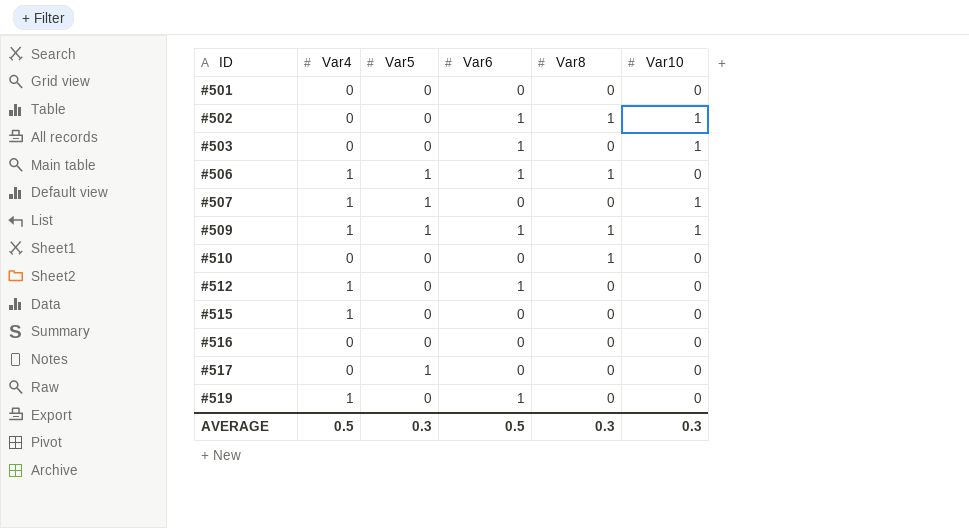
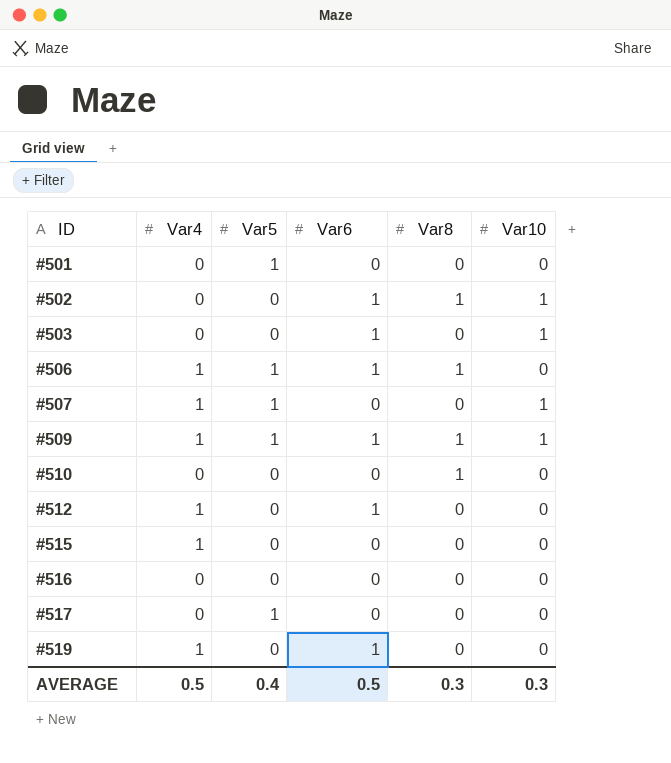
#501 | Var5: 0 -> 1
AVERAGE | Var5: 0.3 -> 0.4

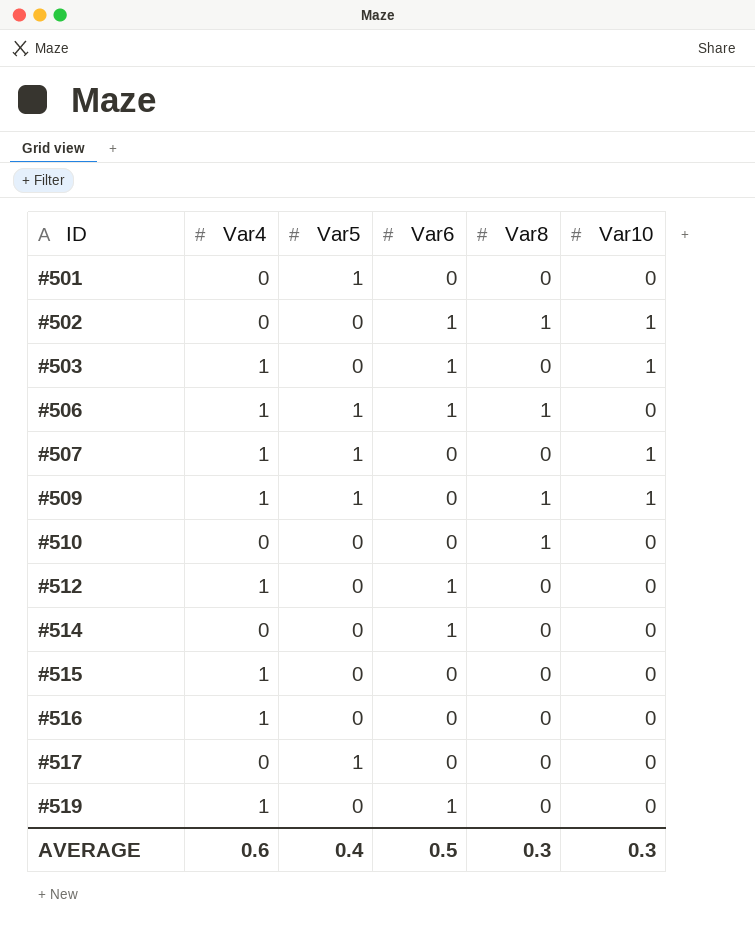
#503 | Var4: 0 -> 1
#509 | Var6: 1 -> 0
row #514: none -> 0 | 0 | 1 | 0 | 0
#516 | Var4: 0 -> 1
AVERAGE | Var4: 0.5 -> 0.6

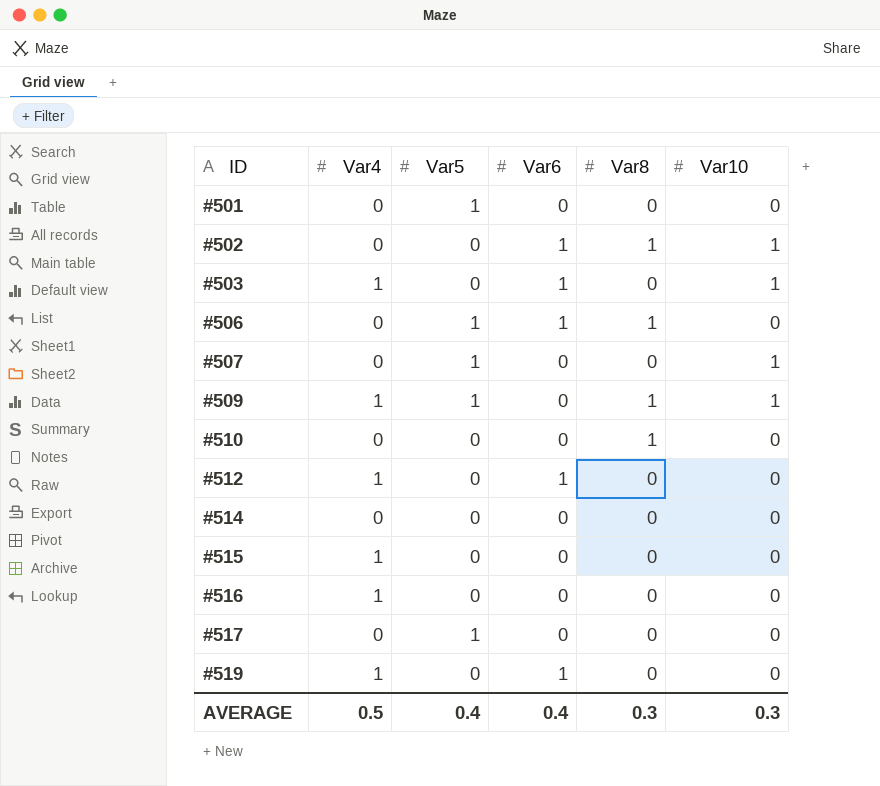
#506 | Var4: 1 -> 0
#507 | Var4: 1 -> 0
#514 | Var6: 1 -> 0
AVERAGE | Var4: 0.6 -> 0.5
AVERAGE | Var6: 0.5 -> 0.4

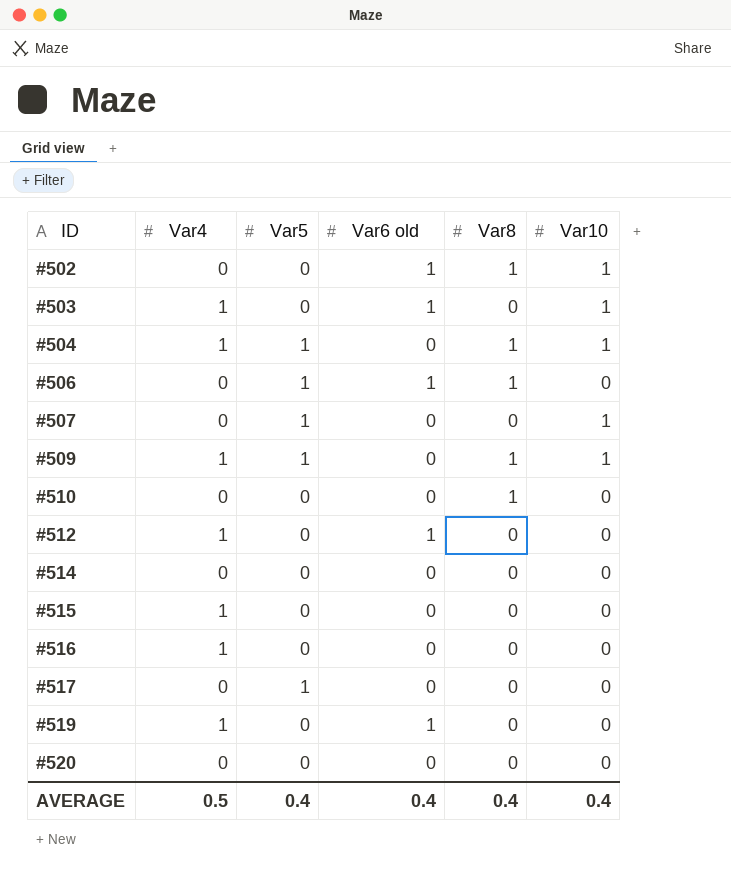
column name: Var6 -> Var6 old
row #501: 0 | 1 | 0 | 0 | 0 -> none
row #504: none -> 1 | 1 | 0 | 1 | 1
row #520: none -> 0 | 0 | 0 | 0 | 0
AVERAGE | Var8: 0.3 -> 0.4
AVERAGE | Var10: 0.3 -> 0.4

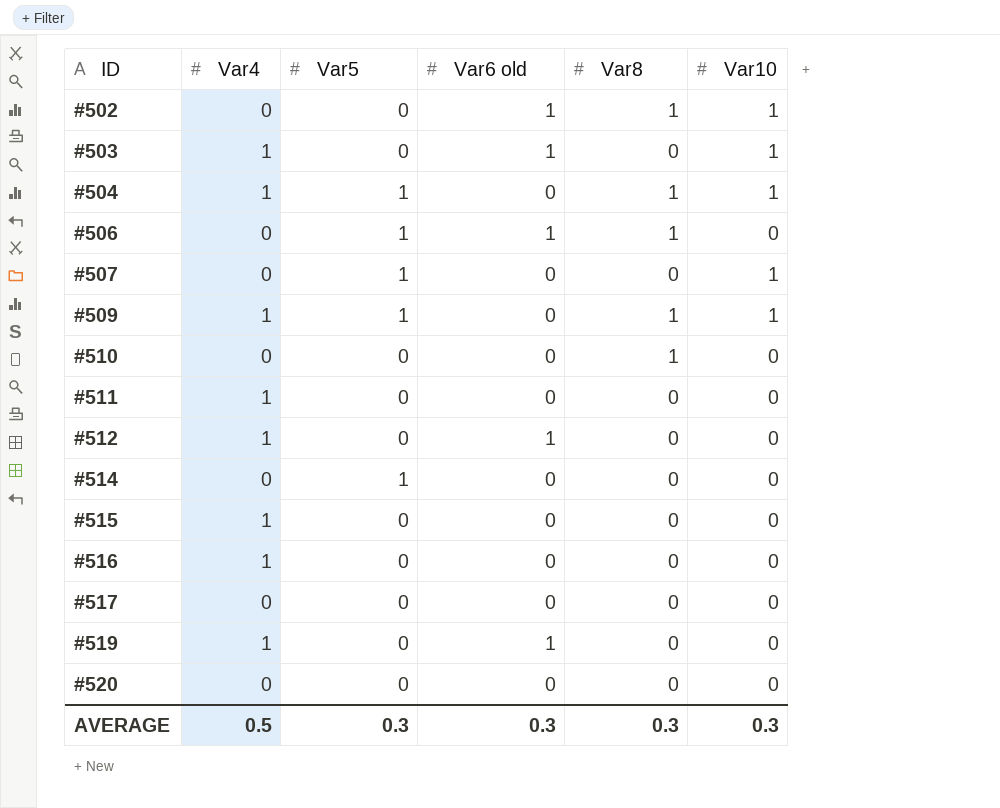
row #511: none -> 1 | 0 | 0 | 0 | 0
#514 | Var5: 0 -> 1
#517 | Var5: 1 -> 0
AVERAGE | Var5: 0.4 -> 0.3
AVERAGE | Var6 old: 0.4 -> 0.3
AVERAGE | Var8: 0.4 -> 0.3
AVERAGE | Var10: 0.4 -> 0.3

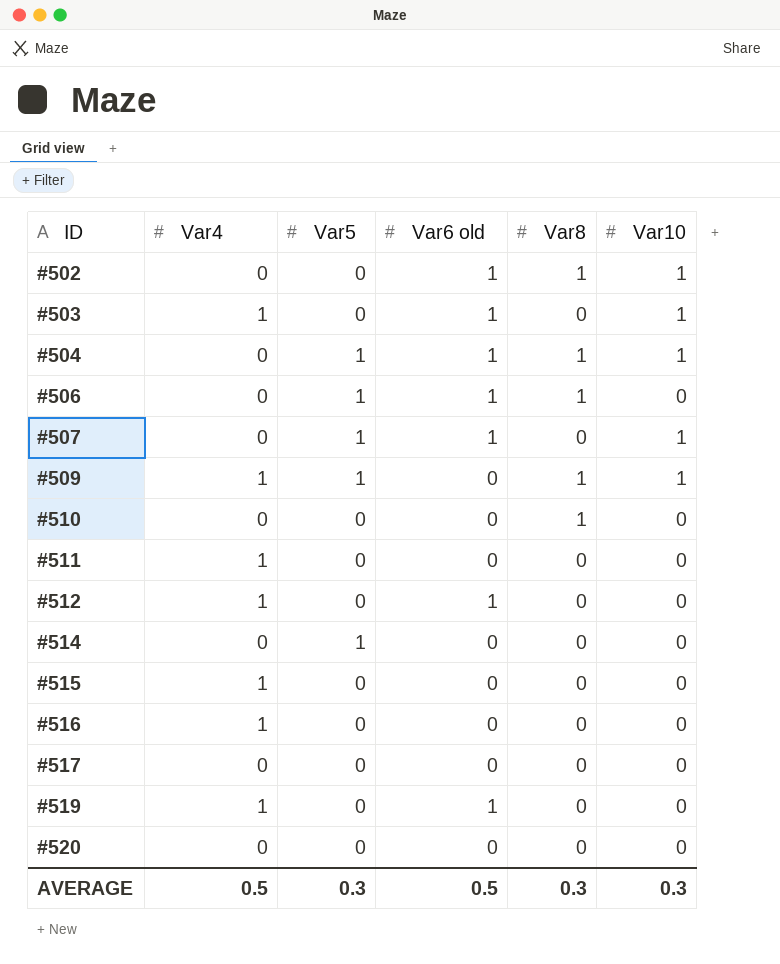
#504 | Var4: 1 -> 0
#504 | Var6 old: 0 -> 1
#507 | Var6 old: 0 -> 1
AVERAGE | Var6 old: 0.3 -> 0.5

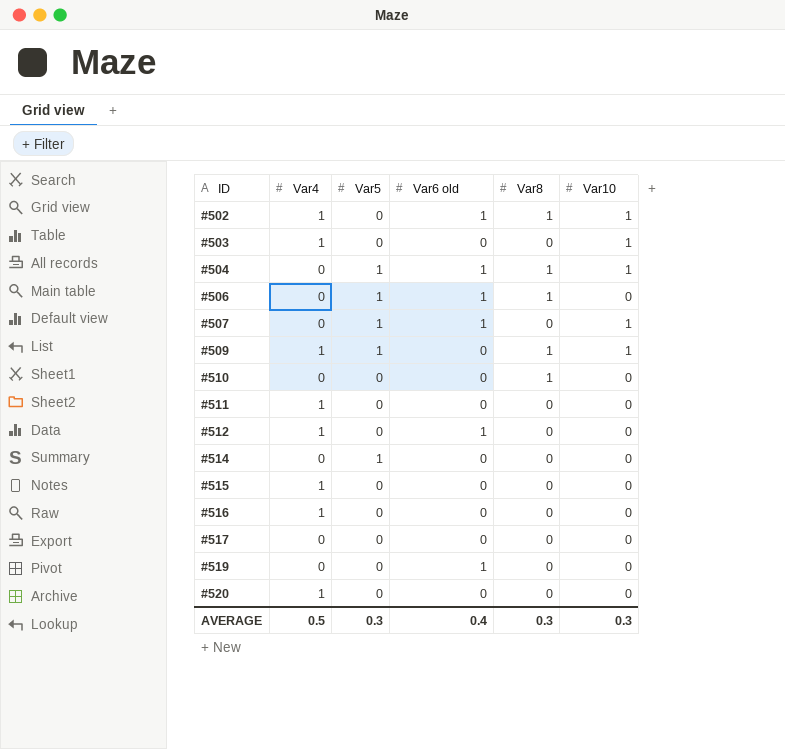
#502 | Var4: 0 -> 1
#503 | Var6 old: 1 -> 0
#519 | Var4: 1 -> 0
#520 | Var4: 0 -> 1
AVERAGE | Var6 old: 0.5 -> 0.4

